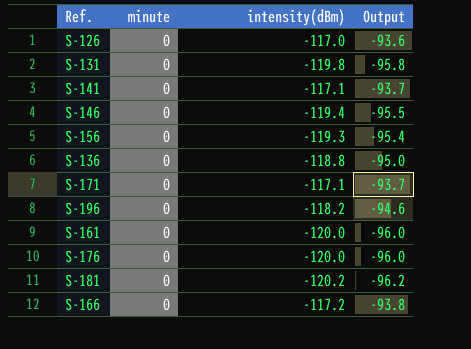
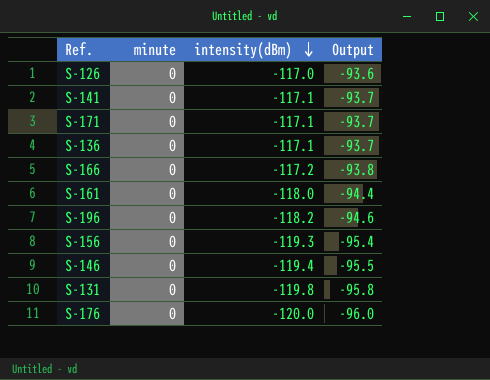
row order: none -> intensity(dBm) descending
row S-181: 0 | -120.2 | -96.2 -> none
S-136 | intensity(dBm): -118.8 -> -117.1
S-136 | Output: -95.0 -> -93.7
S-161 | intensity(dBm): -120.0 -> -118.0
S-161 | Output: -96.0 -> -94.4

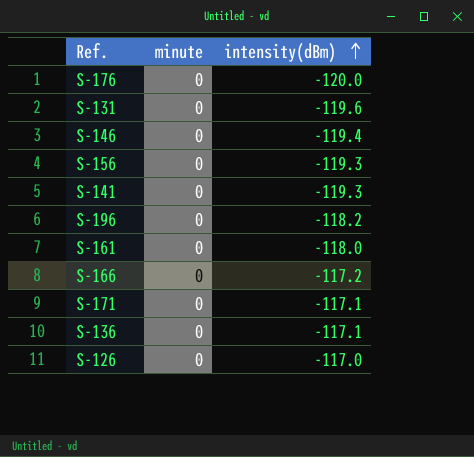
row order: intensity(dBm) descending -> intensity(dBm) ascending
column Output | formula: [intensity(dBm)] * 0.8 -> none
S-131 | intensity(dBm): -119.8 -> -119.6
S-141 | intensity(dBm): -117.1 -> -119.3

